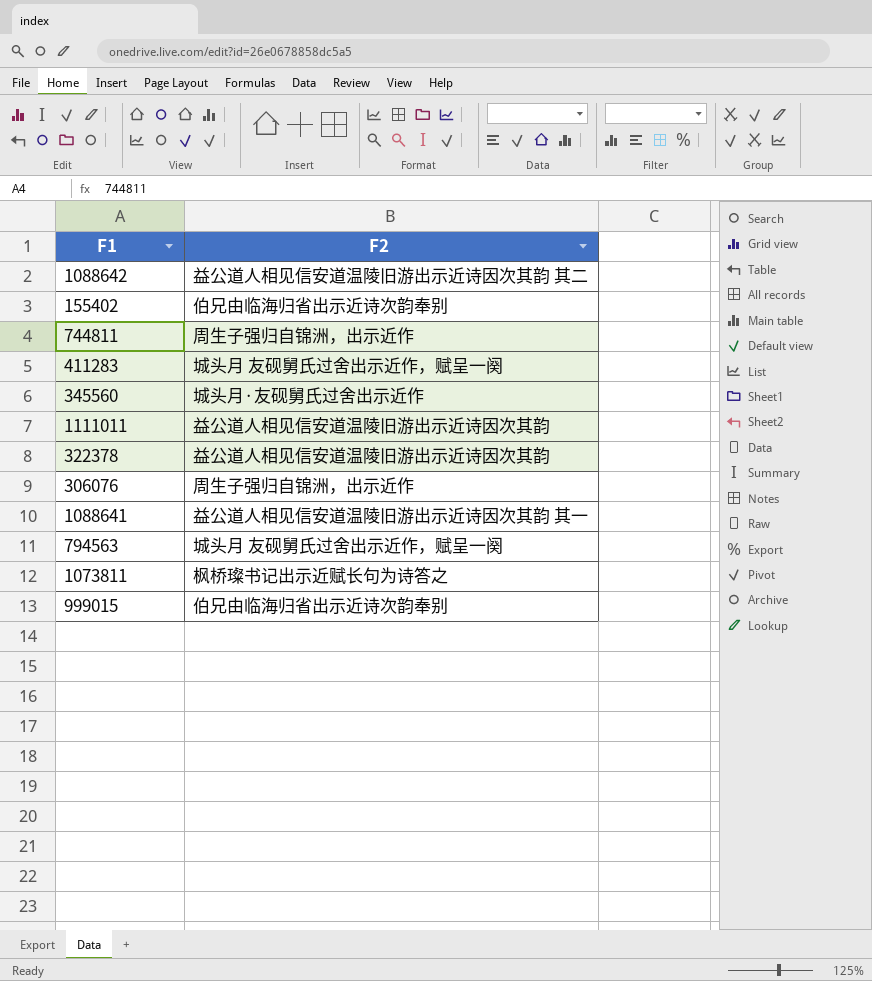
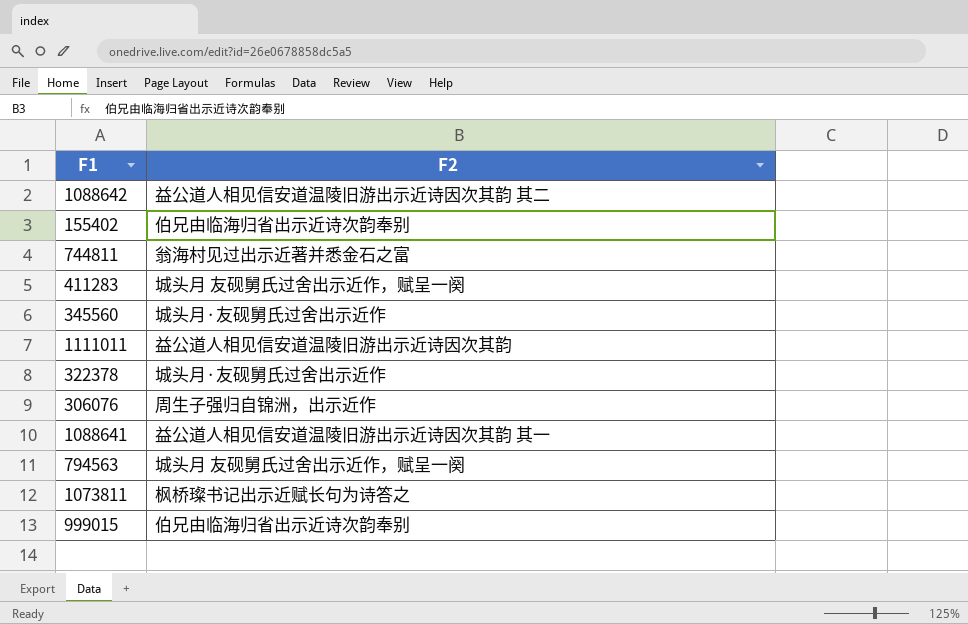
744811 | F2: 周生子强归自锦洲，出示近作 -> 翁海村见过出示近著并悉金石之富
322378 | F2: 益公道人相见信安道温陵旧游出示近诗因次其韵 -> 城头月·友砚舅氏过舍出示近作

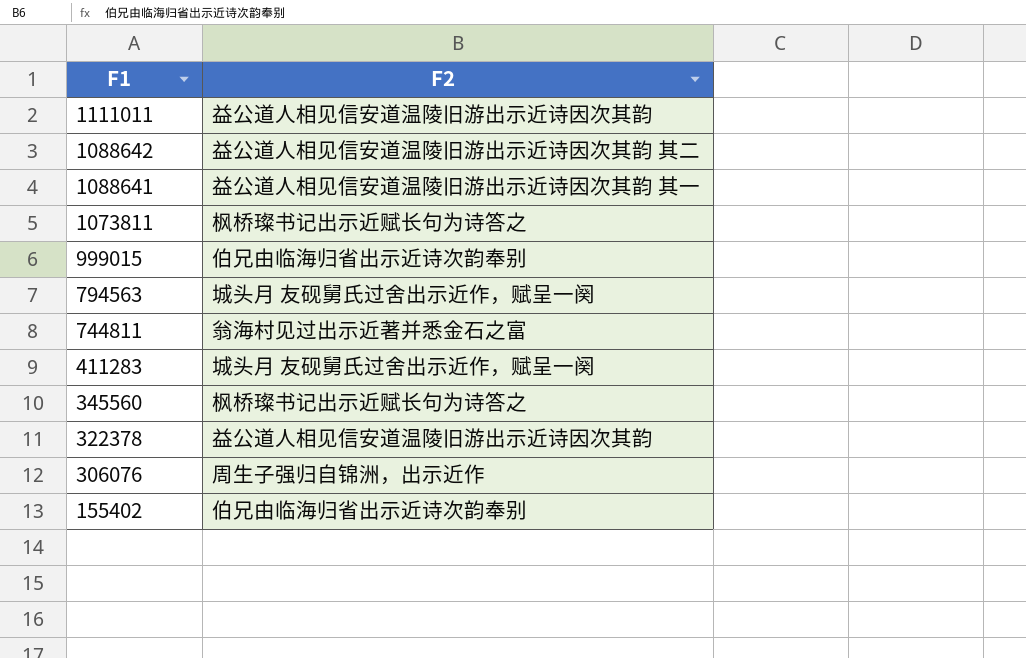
row order: none -> F1 descending
345560 | F2: 城头月·友砚舅氏过舍出示近作 -> 枫桥璨书记出示近赋长句为诗答之
322378 | F2: 城头月·友砚舅氏过舍出示近作 -> 益公道人相见信安道温陵旧游出示近诗因次其韵

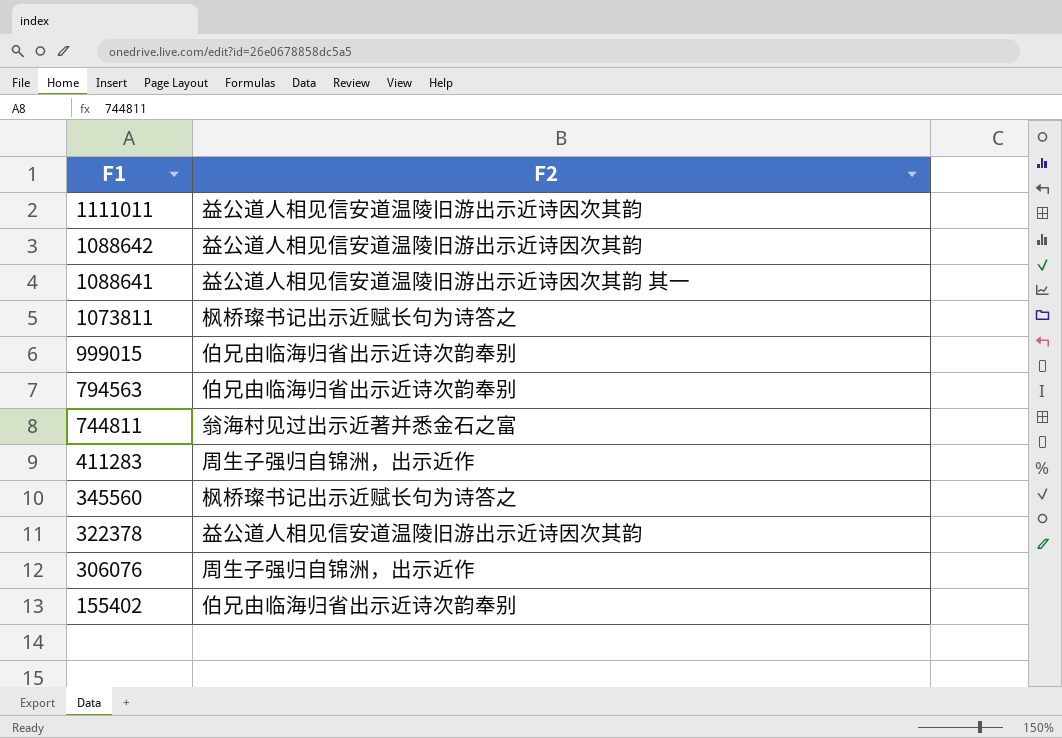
1088642 | F2: 益公道人相见信安道温陵旧游出示近诗因次其韵 其二 -> 益公道人相见信安道温陵旧游出示近诗因次其韵
794563 | F2: 城头月 友砚舅氏过舍出示近作，赋呈一阕 -> 伯兄由临海归省出示近诗次韵奉别
411283 | F2: 城头月 友砚舅氏过舍出示近作，赋呈一阕 -> 周生子强归自锦洲，出示近作

